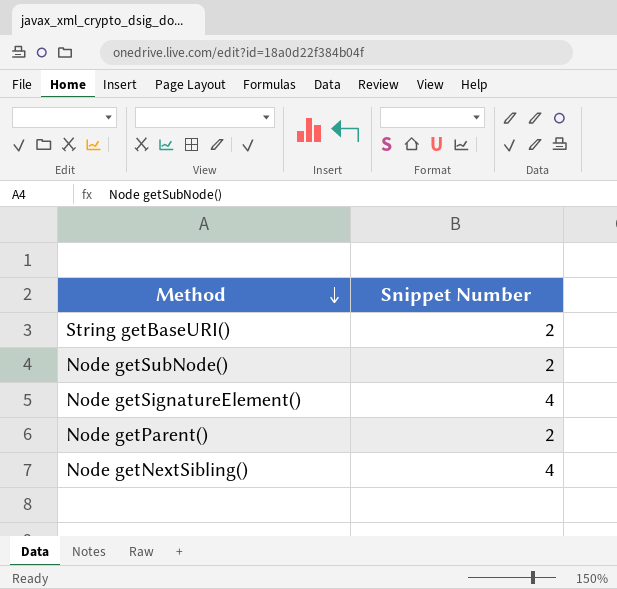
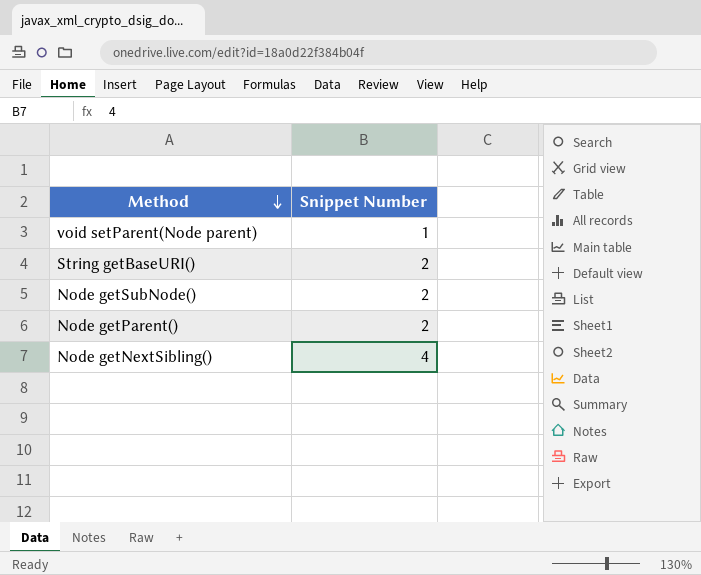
row Node getSignatureElement(): 4 -> none
row void setParent(Node parent): none -> 1

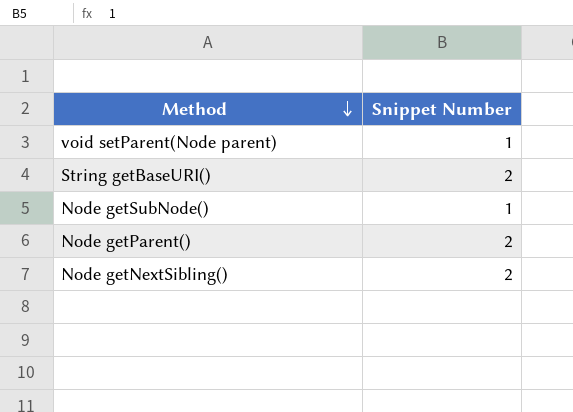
Node getSubNode() | Snippet Number: 2 -> 1
Node getNextSibling() | Snippet Number: 4 -> 2

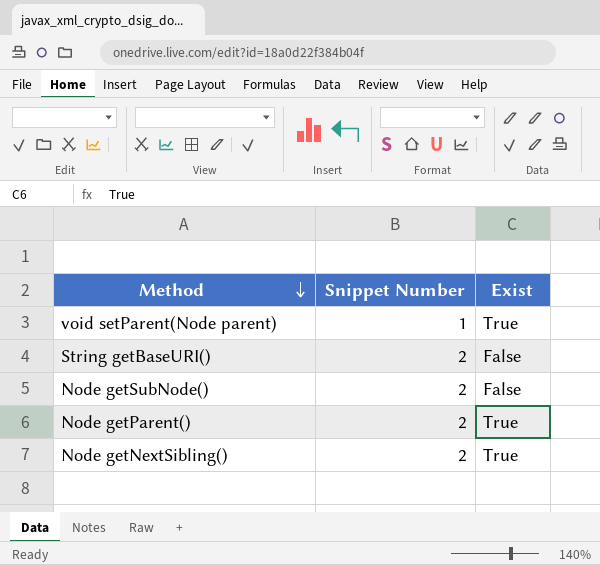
column Exist | position: none -> 3
Node getSubNode() | Snippet Number: 1 -> 2

